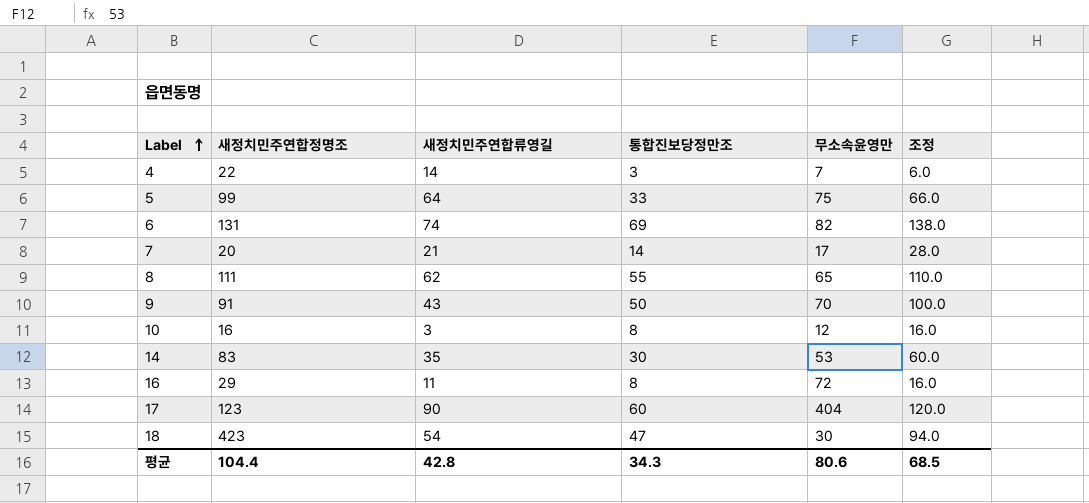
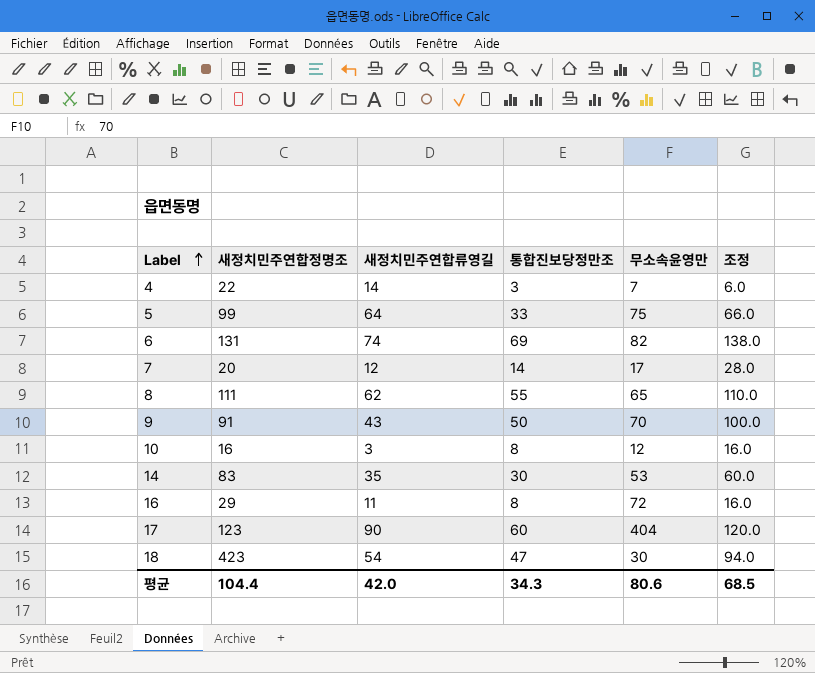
7 | 새정치민주연합류영길: 21 -> 12
평균 | 새정치민주연합류영길: 42.8 -> 42.0

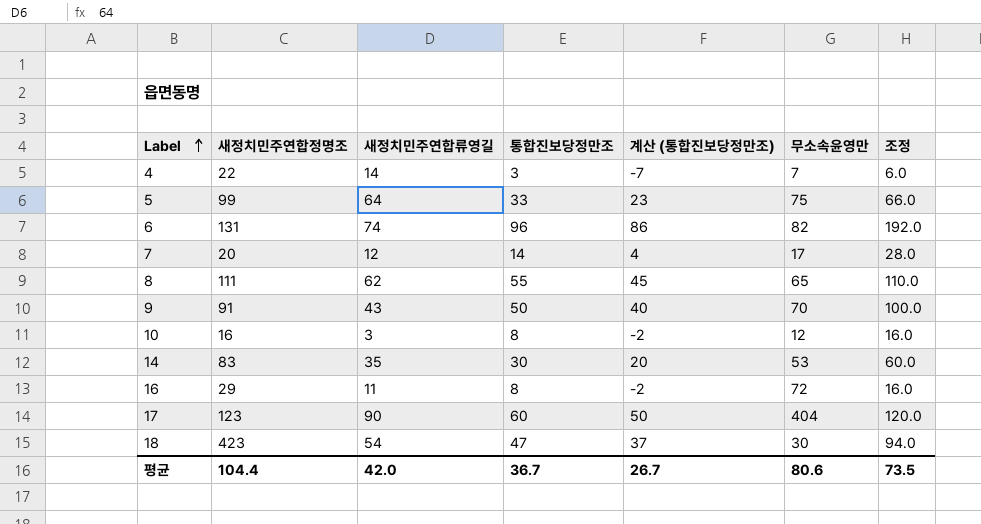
column 계산 (통합진보당정만조) | formula: none -> [통합진보당정만조] - 10
6 | 통합진보당정만조: 69 -> 96
6 | 조정: 138.0 -> 192.0
평균 | 통합진보당정만조: 34.3 -> 36.7
평균 | 조정: 68.5 -> 73.5

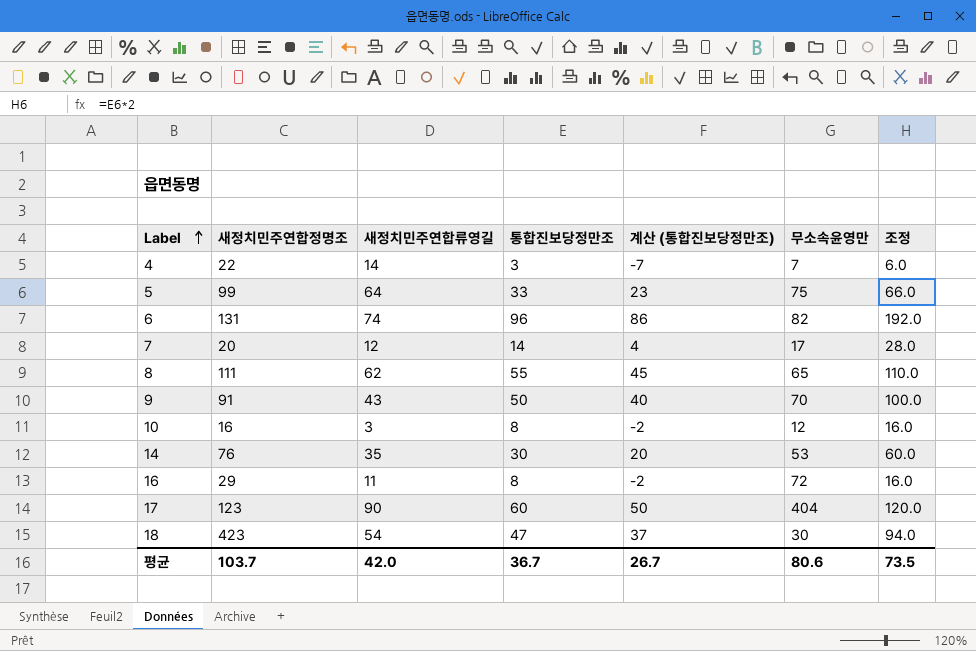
14 | 새정치민주연합정명조: 83 -> 76
평균 | 새정치민주연합정명조: 104.4 -> 103.7

